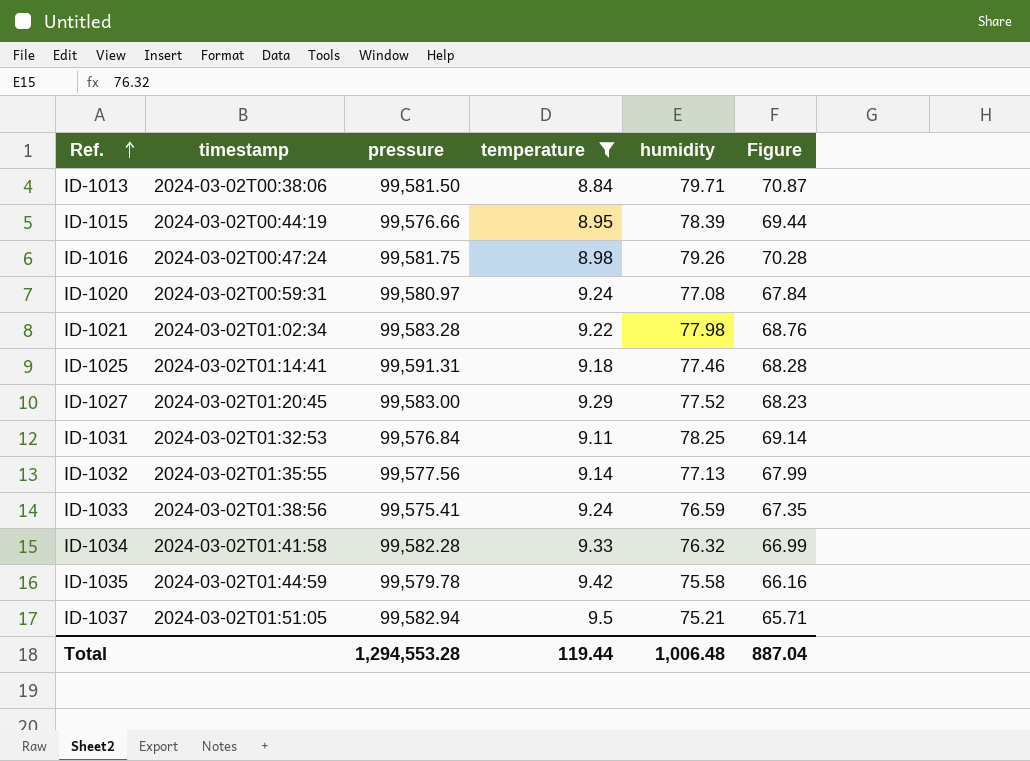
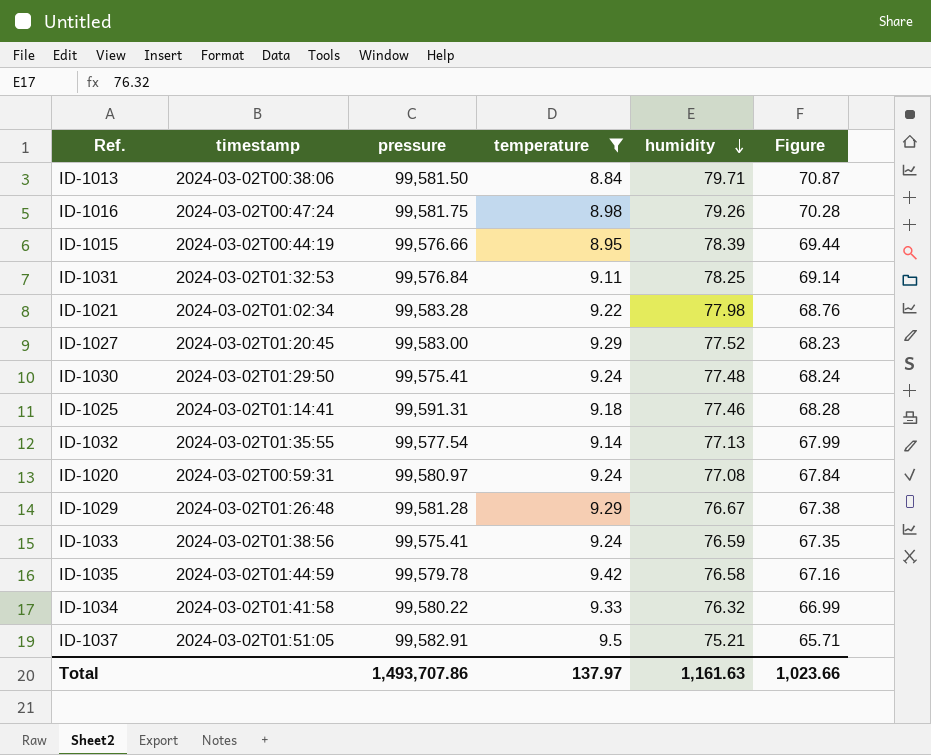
row order: Ref. ascending -> humidity descending
row ID-1030: none -> 2024-03-02T01:29:50 | 99,575.41 | 9.24 | 77.48 | 68.24
ID-1032 | pressure: 99,577.56 -> 99,577.54
row ID-1029: none -> 2024-03-02T01:26:48 | 99,581.28 | 9.29 | 76.67 | 67.38
ID-1035 | humidity: 75.58 -> 76.58
ID-1035 | Figure: 66.16 -> 67.16
ID-1034 | pressure: 99,582.28 -> 99,580.22
ID-1037 | pressure: 99,582.94 -> 99,582.91
Total | pressure: 1,294,553.28 -> 1,493,707.86
Total | temperature: 119.44 -> 137.97
Total | humidity: 1,006.48 -> 1,161.63
Total | Figure: 887.04 -> 1,023.66

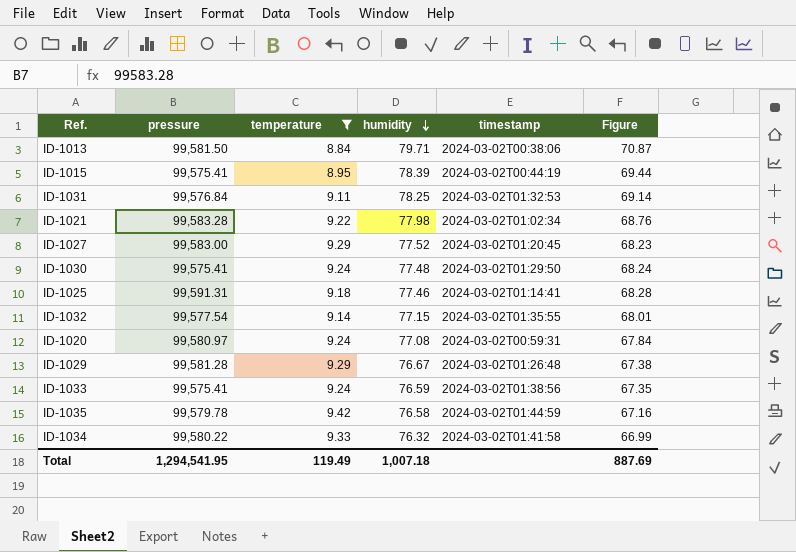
column timestamp | position: 2 -> 5
row ID-1016: 2024-03-02T00:47:24 | 99,581.75 | 8.98 | 79.26 | 70.28 -> none
row ID-1037: 2024-03-02T01:51:05 | 99,582.91 | 9.5 | 75.21 | 65.71 -> none
ID-1015 | pressure: 99,576.66 -> 99,575.41
ID-1032 | humidity: 77.13 -> 77.15
ID-1032 | Figure: 67.99 -> 68.01
Total | pressure: 1,493,707.86 -> 1,294,541.95
Total | temperature: 137.97 -> 119.49
Total | humidity: 1,161.63 -> 1,007.18
Total | Figure: 1,023.66 -> 887.69

